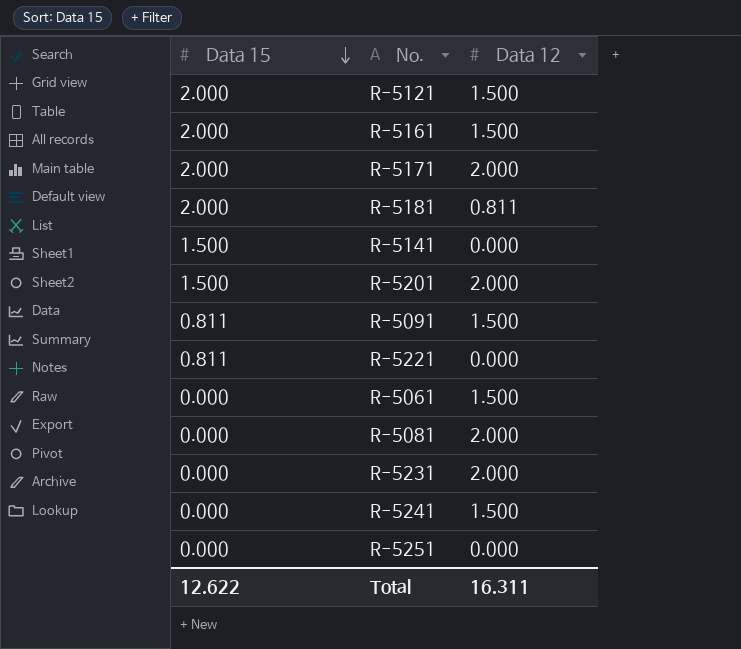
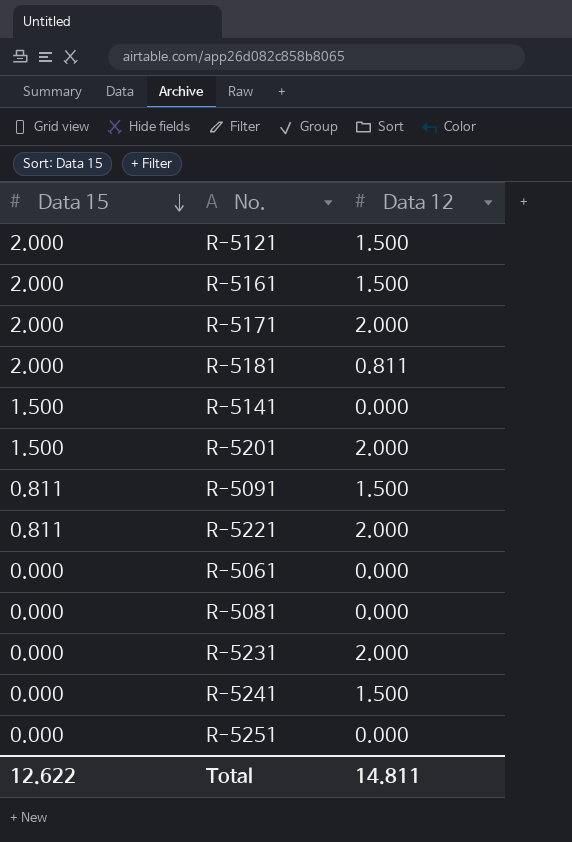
R-5221 | Data 12: 0.000 -> 2.000
R-5061 | Data 12: 1.500 -> 0.000
R-5081 | Data 12: 2.000 -> 0.000
Total | Data 12: 16.311 -> 14.811

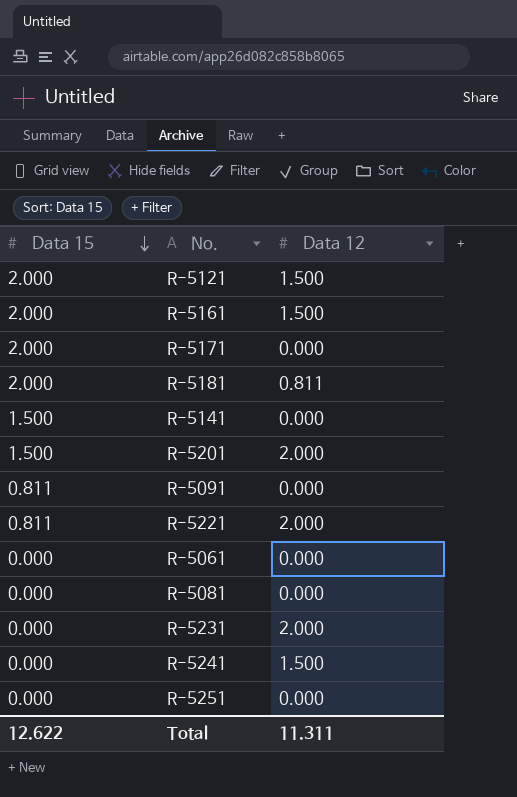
R-5171 | Data 12: 2.000 -> 0.000
R-5091 | Data 12: 1.500 -> 0.000
Total | Data 12: 14.811 -> 11.311

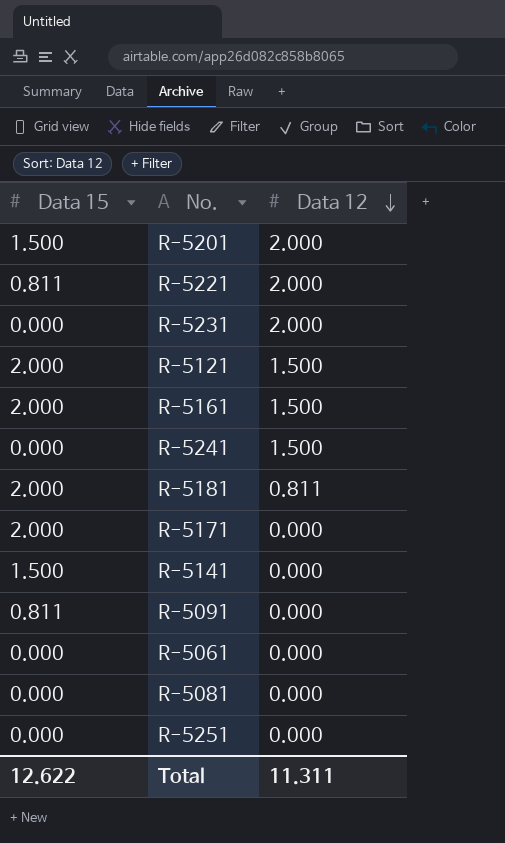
row order: Data 15 descending -> Data 12 descending

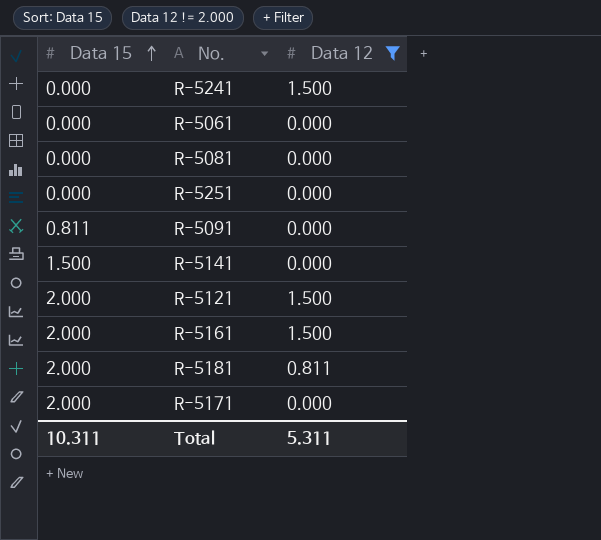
filter: none -> Data 12 != 2.000
row order: Data 12 descending -> Data 15 ascending
Total | Data 15: 12.622 -> 10.311
Total | Data 12: 11.311 -> 5.311

